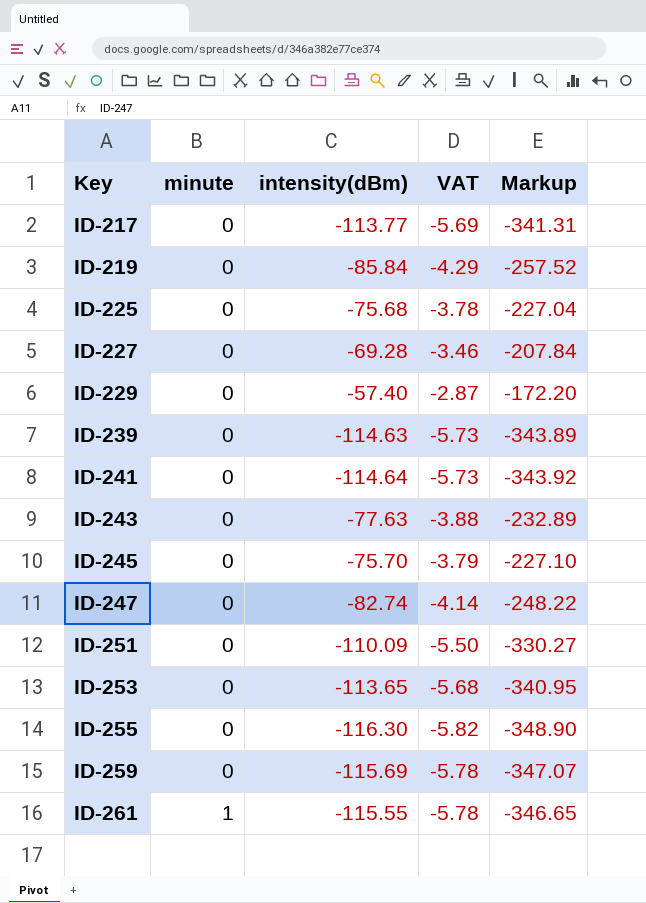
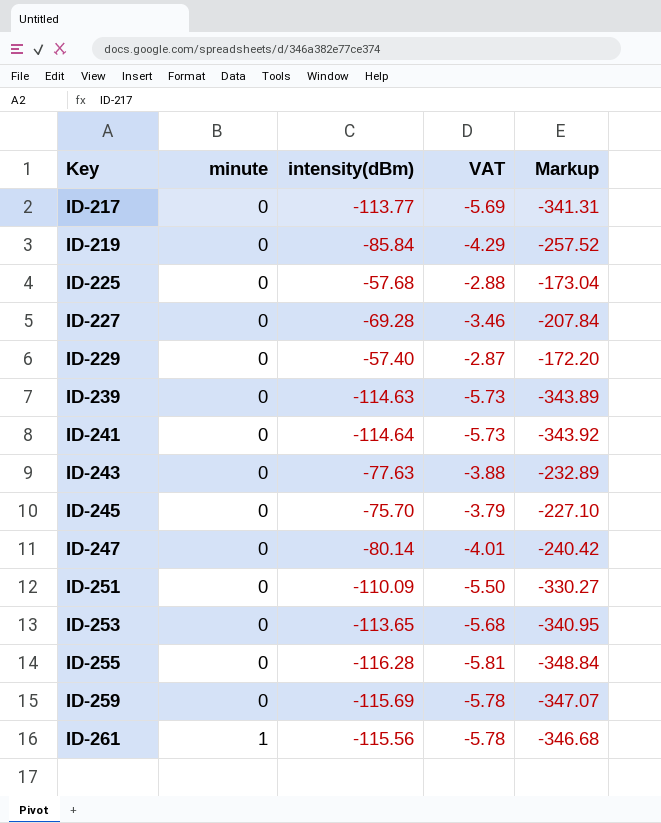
ID-225 | intensity(dBm): -75.68 -> -57.68
ID-225 | VAT: -3.78 -> -2.88
ID-225 | Markup: -227.04 -> -173.04
ID-247 | intensity(dBm): -82.74 -> -80.14
ID-247 | VAT: -4.14 -> -4.01
ID-247 | Markup: -248.22 -> -240.42
ID-255 | intensity(dBm): -116.30 -> -116.28
ID-255 | VAT: -5.82 -> -5.81
ID-255 | Markup: -348.90 -> -348.84
ID-261 | intensity(dBm): -115.55 -> -115.56
ID-261 | Markup: -346.65 -> -346.68

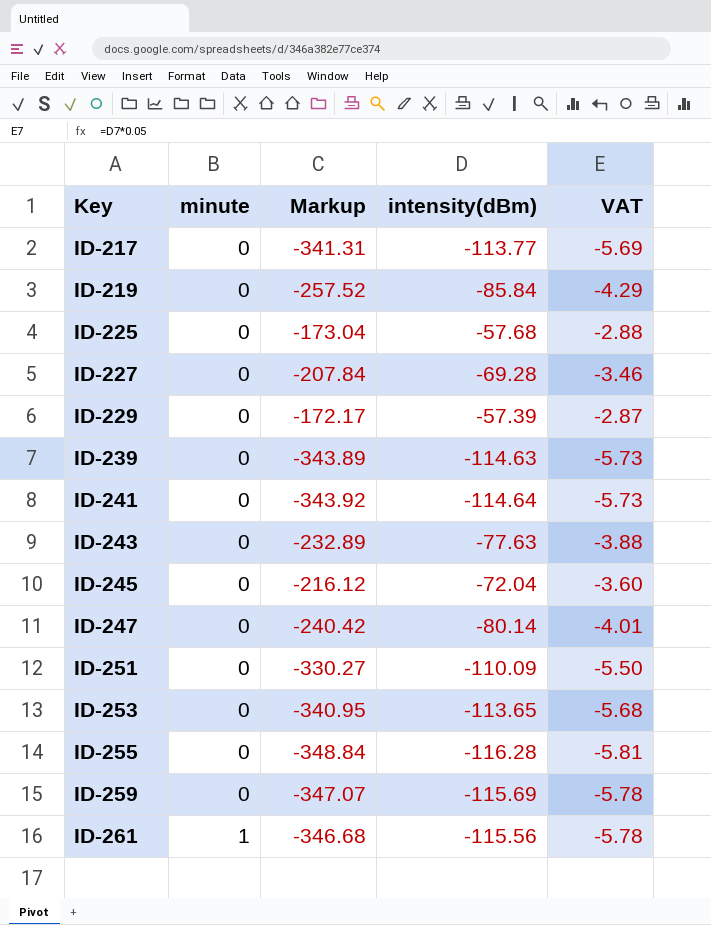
column Markup | position: 5 -> 3
ID-229 | Markup: -172.20 -> -172.17
ID-229 | intensity(dBm): -57.40 -> -57.39
ID-245 | Markup: -227.10 -> -216.12
ID-245 | intensity(dBm): -75.70 -> -72.04
ID-245 | VAT: -3.79 -> -3.60

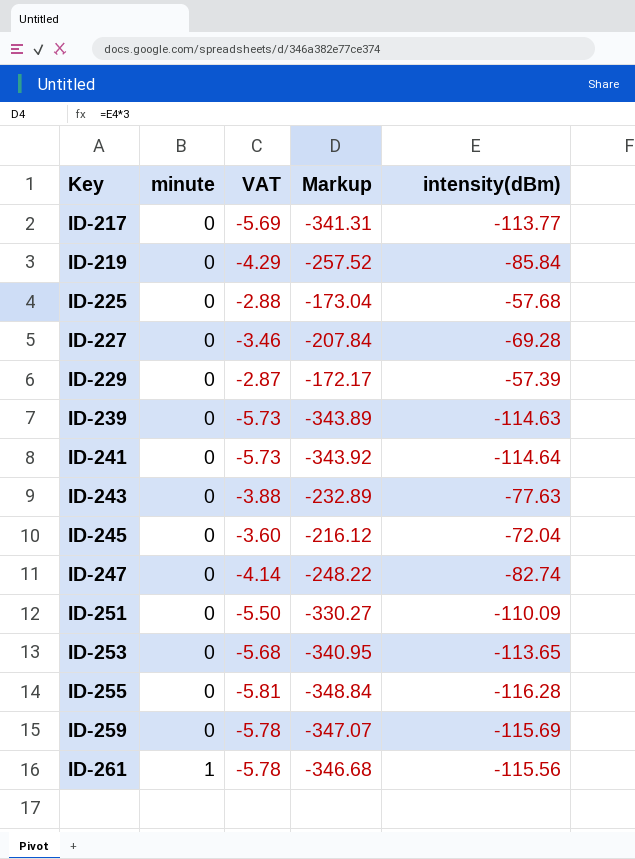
column VAT | position: 5 -> 3
ID-247 | VAT: -4.01 -> -4.14
ID-247 | Markup: -240.42 -> -248.22
ID-247 | intensity(dBm): -80.14 -> -82.74

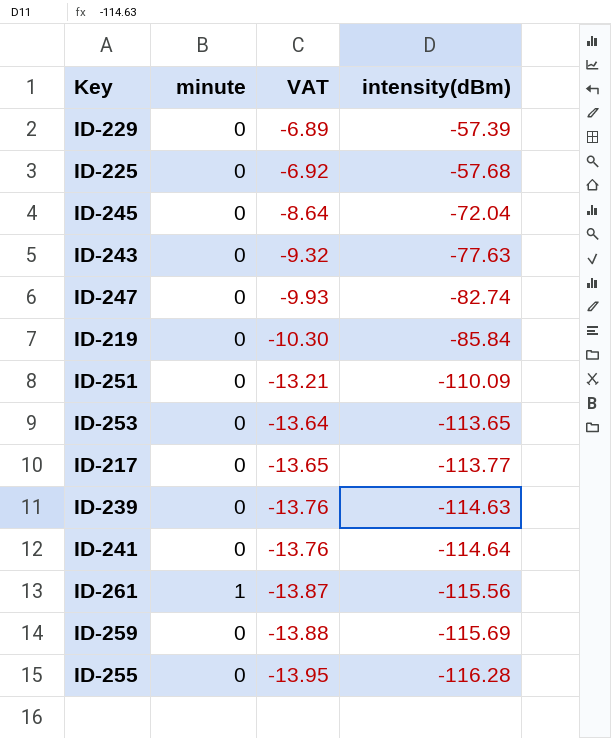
row order: Key ascending -> VAT descending
column Markup | formula: [intensity(dBm)] * 3 -> none
column VAT | formula: [intensity(dBm)] * 0.05 -> [intensity(dBm)] * 0.12
row ID-227: 0 | -3.46 | -207.84 | -69.28 -> none

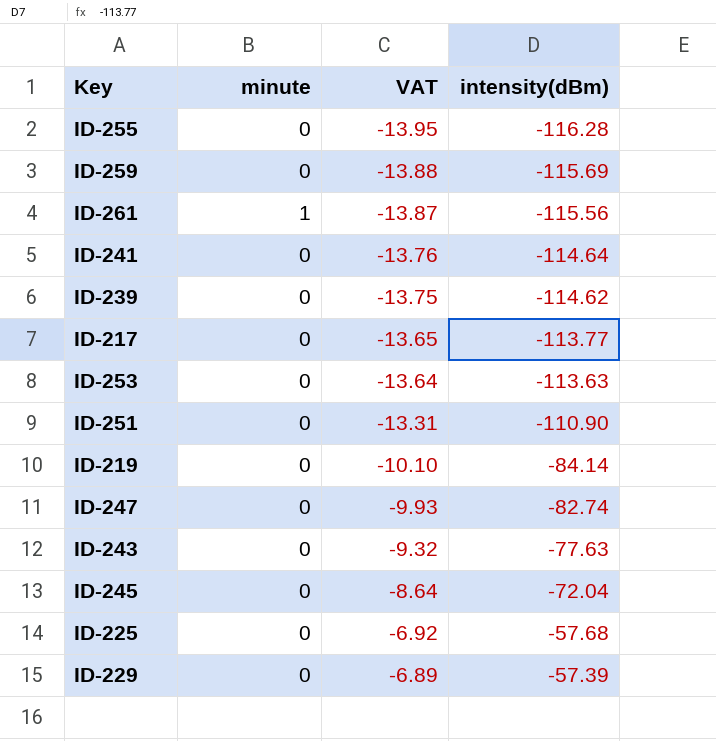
row order: VAT descending -> VAT ascending
ID-239 | VAT: -13.76 -> -13.75
ID-239 | intensity(dBm): -114.63 -> -114.62
ID-253 | intensity(dBm): -113.65 -> -113.63
ID-251 | VAT: -13.21 -> -13.31
ID-251 | intensity(dBm): -110.09 -> -110.90
ID-219 | VAT: -10.30 -> -10.10
ID-219 | intensity(dBm): -85.84 -> -84.14

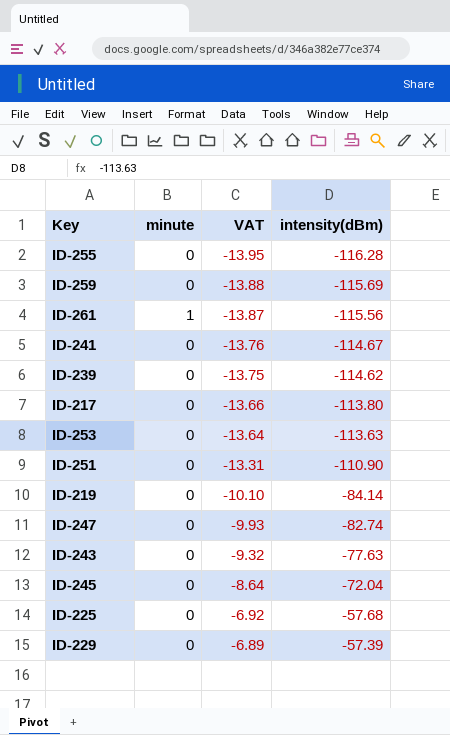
ID-241 | intensity(dBm): -114.64 -> -114.67
ID-217 | VAT: -13.65 -> -13.66
ID-217 | intensity(dBm): -113.77 -> -113.80

